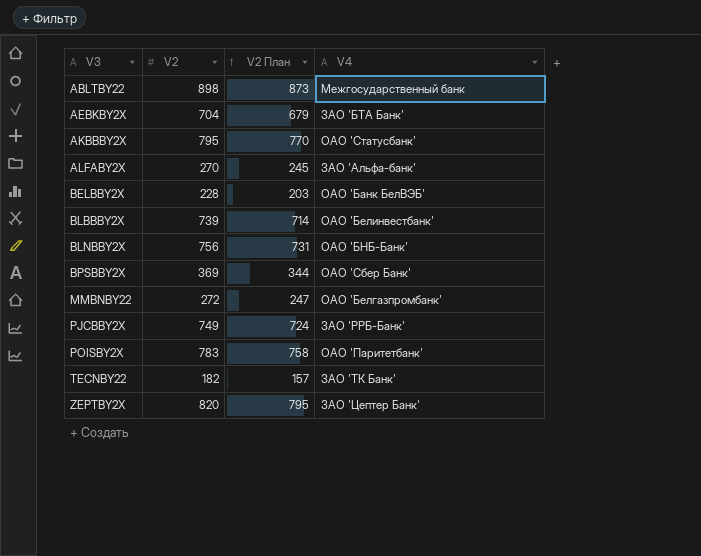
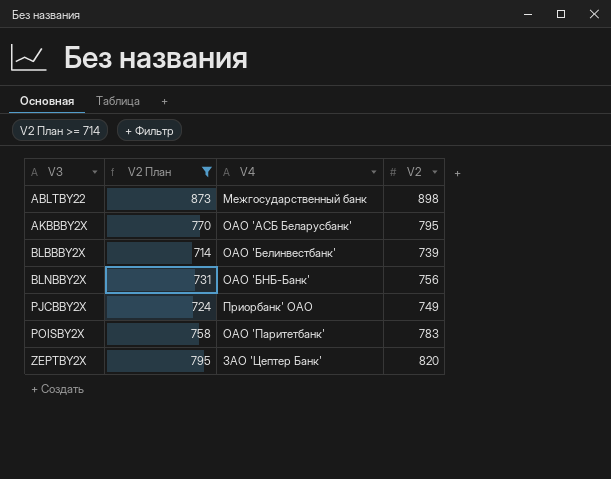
filter: none -> V2 План >= 714
column V2 | position: 2 -> 4
AKBBBY2X | V4: ОАО 'Статусбанк' -> ОАО 'АСБ Беларусбанк'
PJCBBY2X | V4: ЗАО 'РРБ-Банк' -> Приорбанк' ОАО

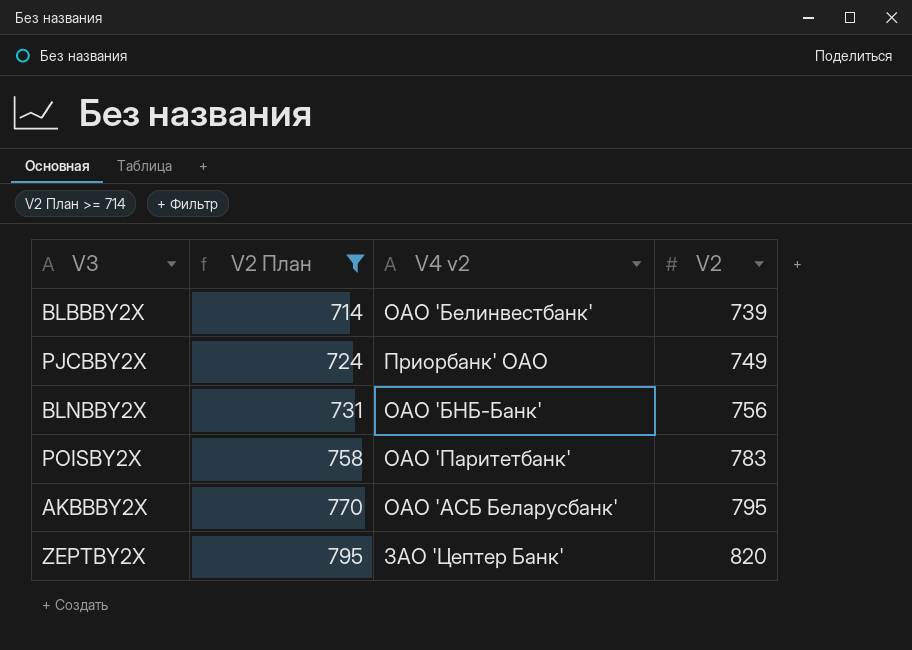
row order: V3 ascending -> V2 План ascending
column name: V4 -> V4 v2
row ABLTBY22: 873 | Межгосударственный банк | 898 -> none

